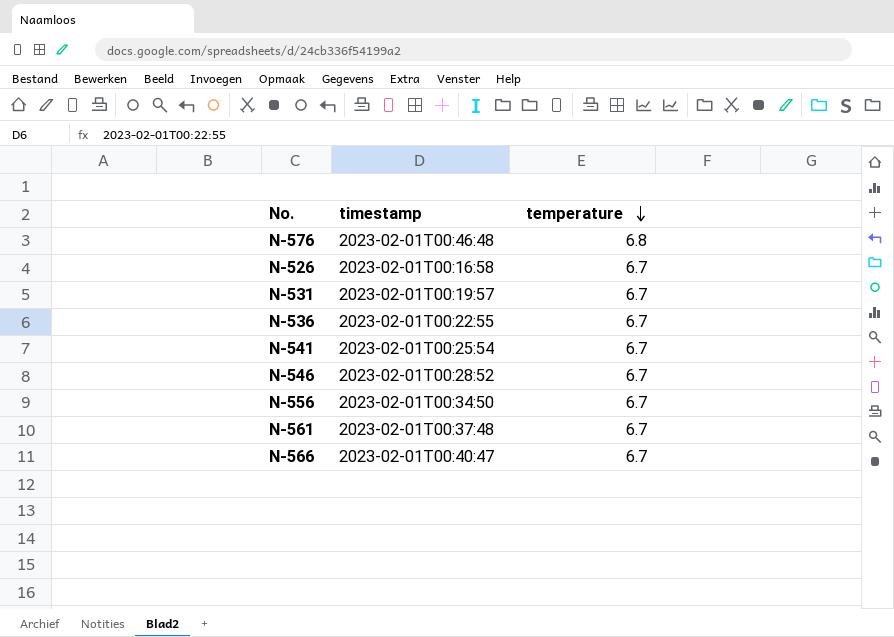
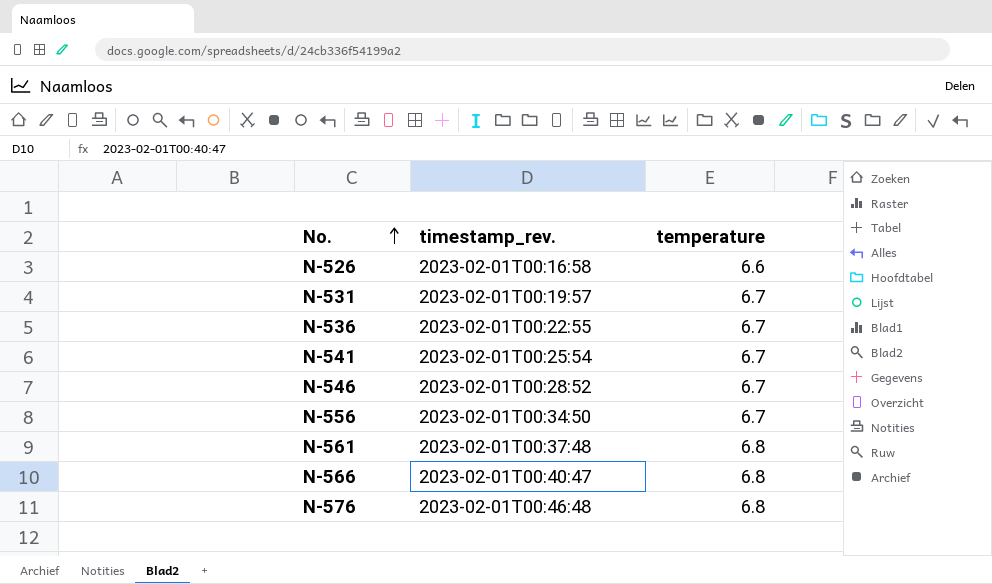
row order: temperature descending -> No. ascending
column name: timestamp -> timestamp_rev.
N-526 | temperature: 6.7 -> 6.6
N-561 | temperature: 6.7 -> 6.8
N-566 | temperature: 6.7 -> 6.8

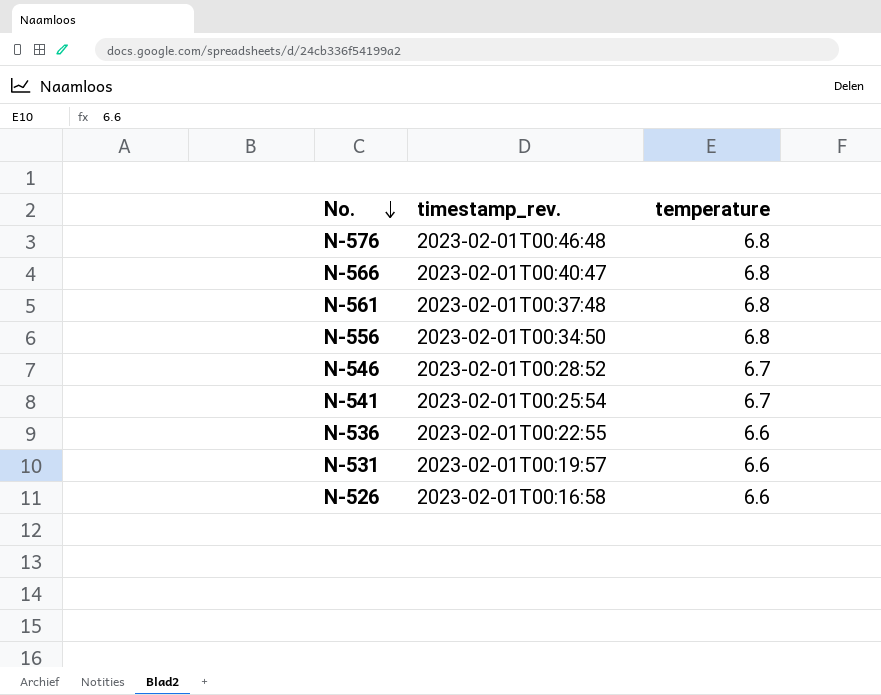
row order: No. ascending -> No. descending
N-556 | temperature: 6.7 -> 6.8
N-536 | temperature: 6.7 -> 6.6
N-531 | temperature: 6.7 -> 6.6

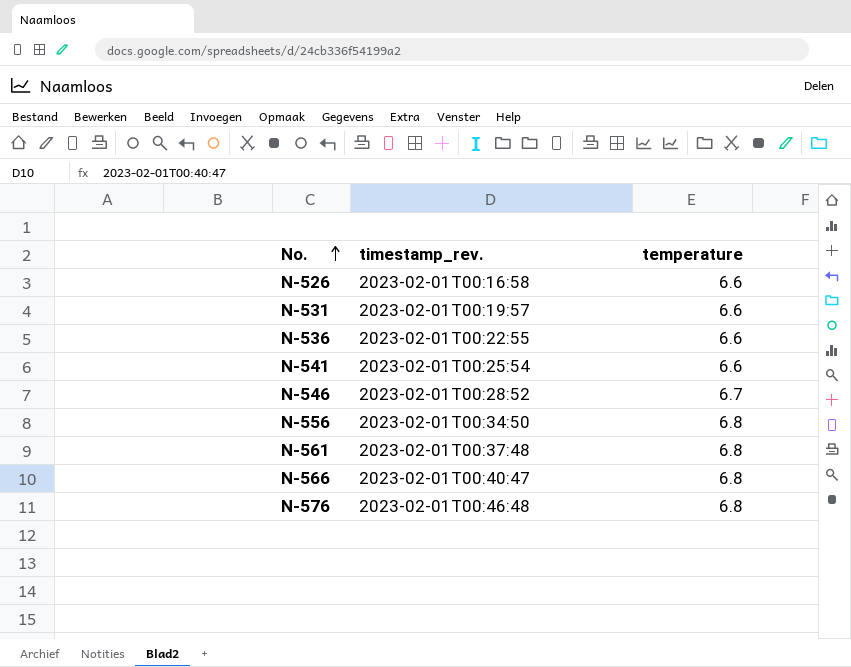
row order: No. descending -> No. ascending
N-541 | temperature: 6.7 -> 6.6

